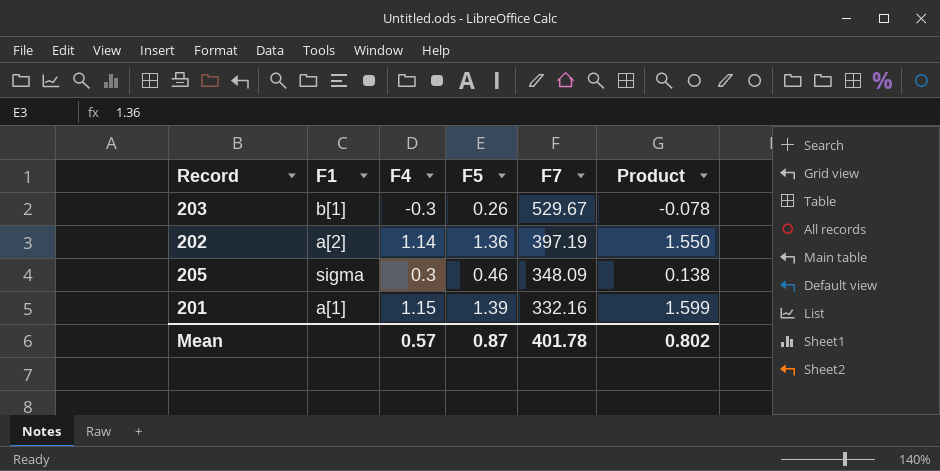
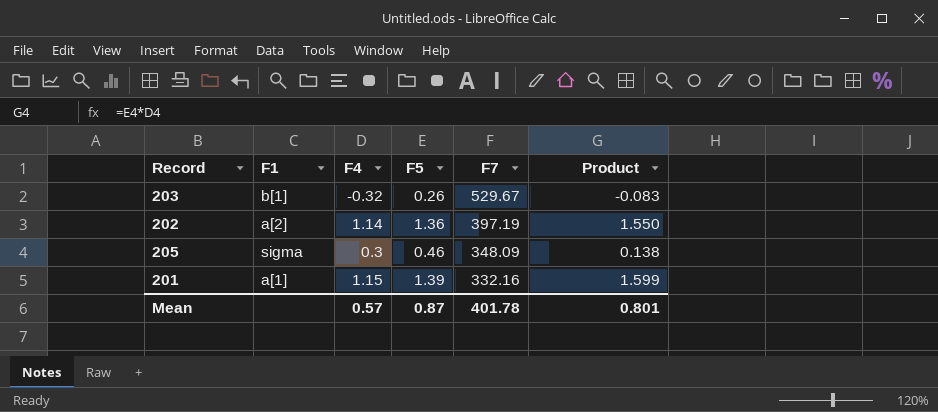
203 | F4: -0.3 -> -0.32
203 | Product: -0.078 -> -0.083
Mean | Product: 0.802 -> 0.801

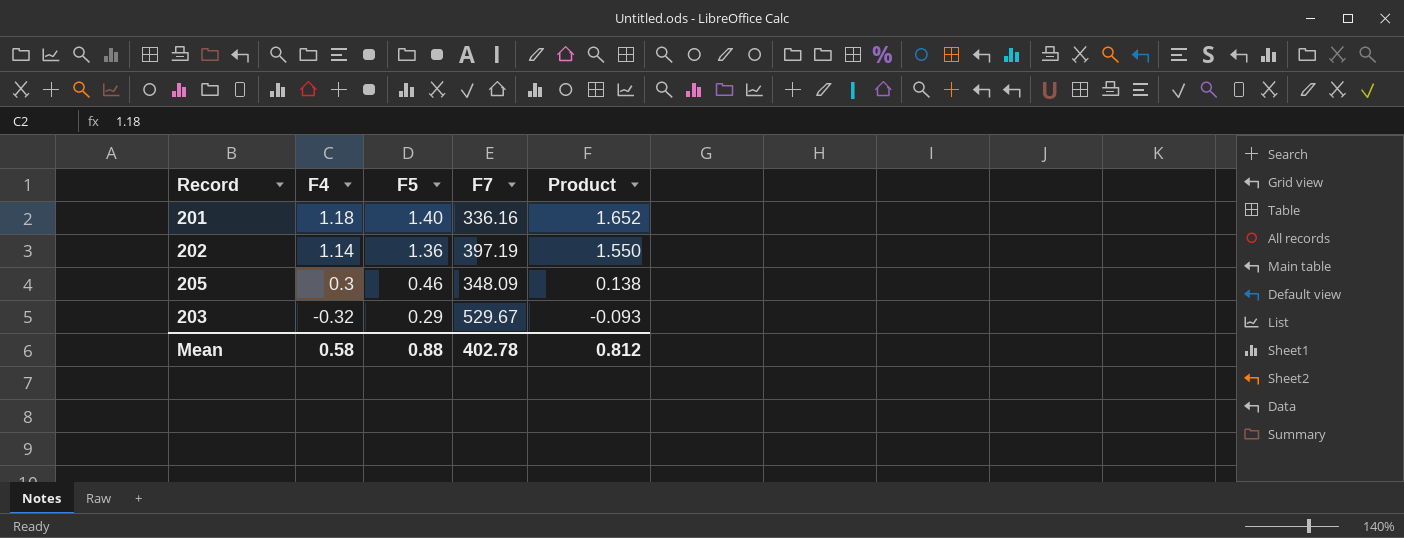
row order: F7 descending -> F4 descending
column F1 | position: 2 -> none
201 | F4: 1.15 -> 1.18
201 | F5: 1.39 -> 1.40
201 | F7: 332.16 -> 336.16
201 | Product: 1.599 -> 1.652
203 | F5: 0.26 -> 0.29
203 | Product: -0.083 -> -0.093
Mean | F4: 0.57 -> 0.58
Mean | F5: 0.87 -> 0.88
Mean | F7: 401.78 -> 402.78
Mean | Product: 0.801 -> 0.812

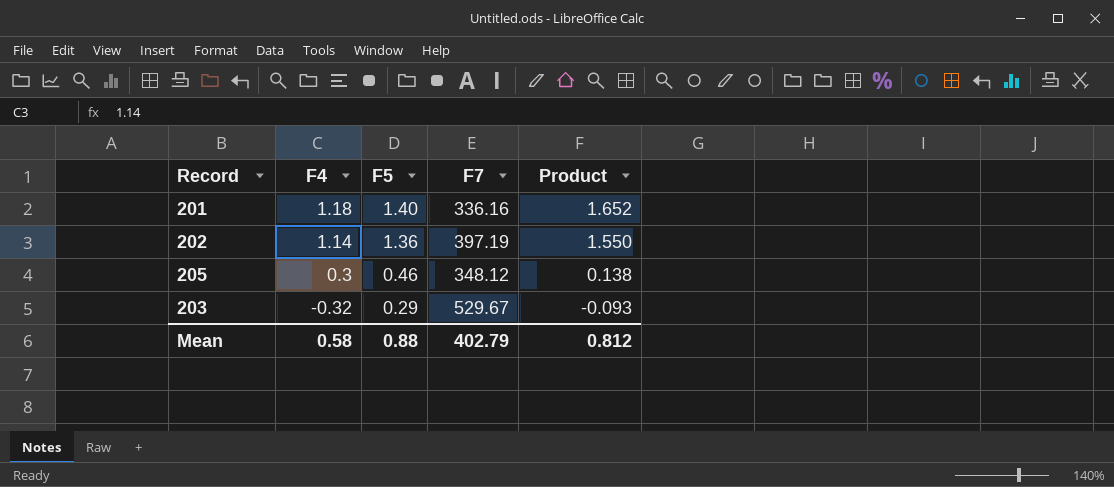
205 | F7: 348.09 -> 348.12
Mean | F7: 402.78 -> 402.79

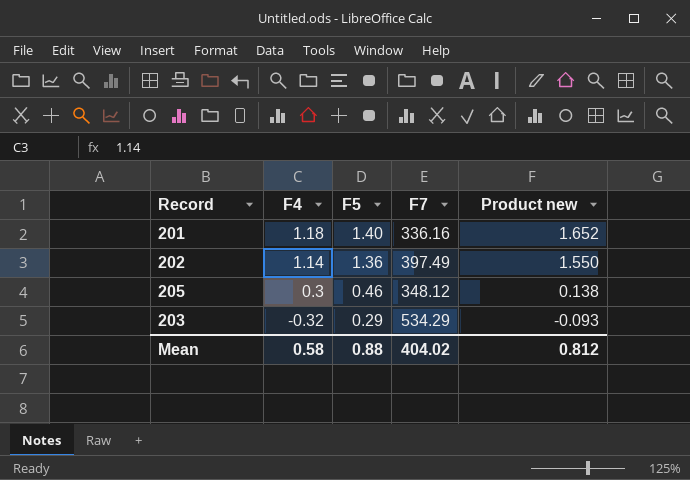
column name: Product -> Product new
202 | F7: 397.19 -> 397.49
203 | F7: 529.67 -> 534.29
Mean | F7: 402.79 -> 404.02

